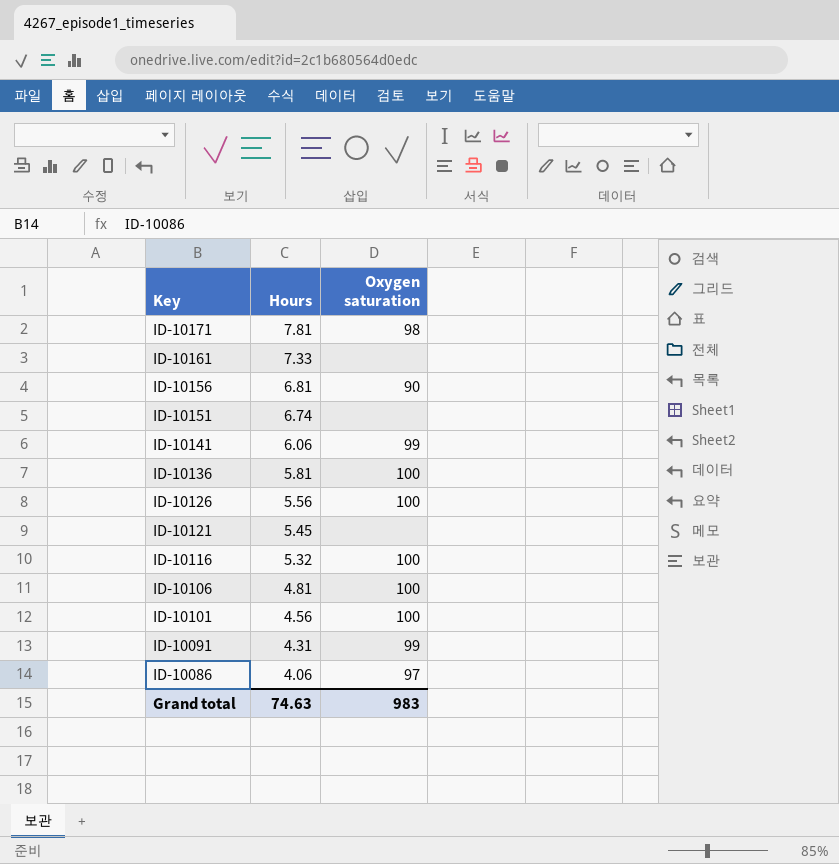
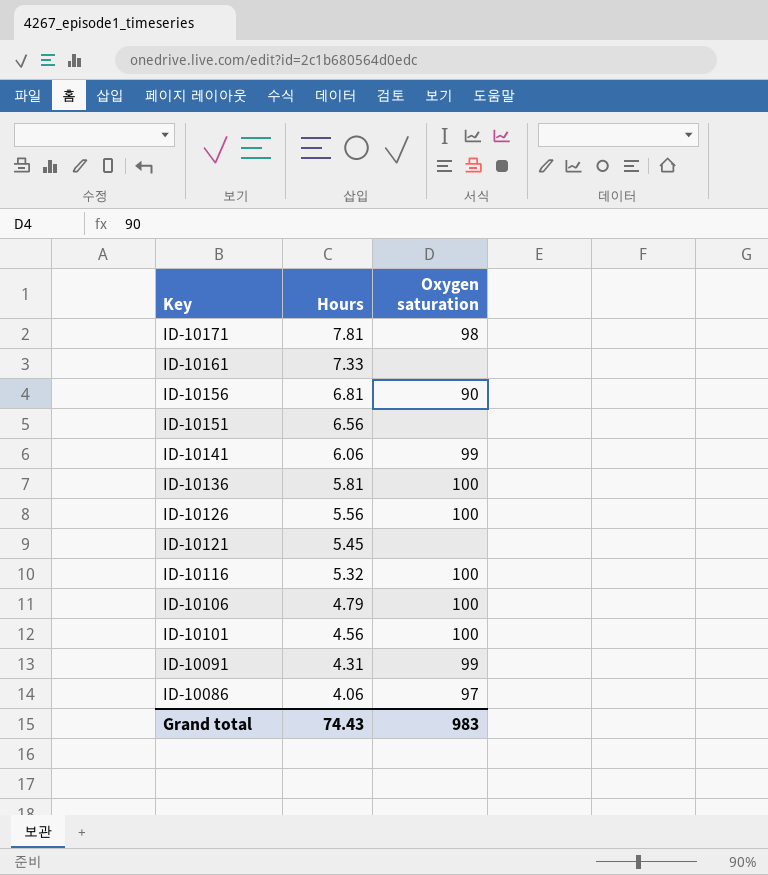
ID-10151 | Hours: 6.74 -> 6.56
ID-10106 | Hours: 4.81 -> 4.79
Grand total | Hours: 74.63 -> 74.43

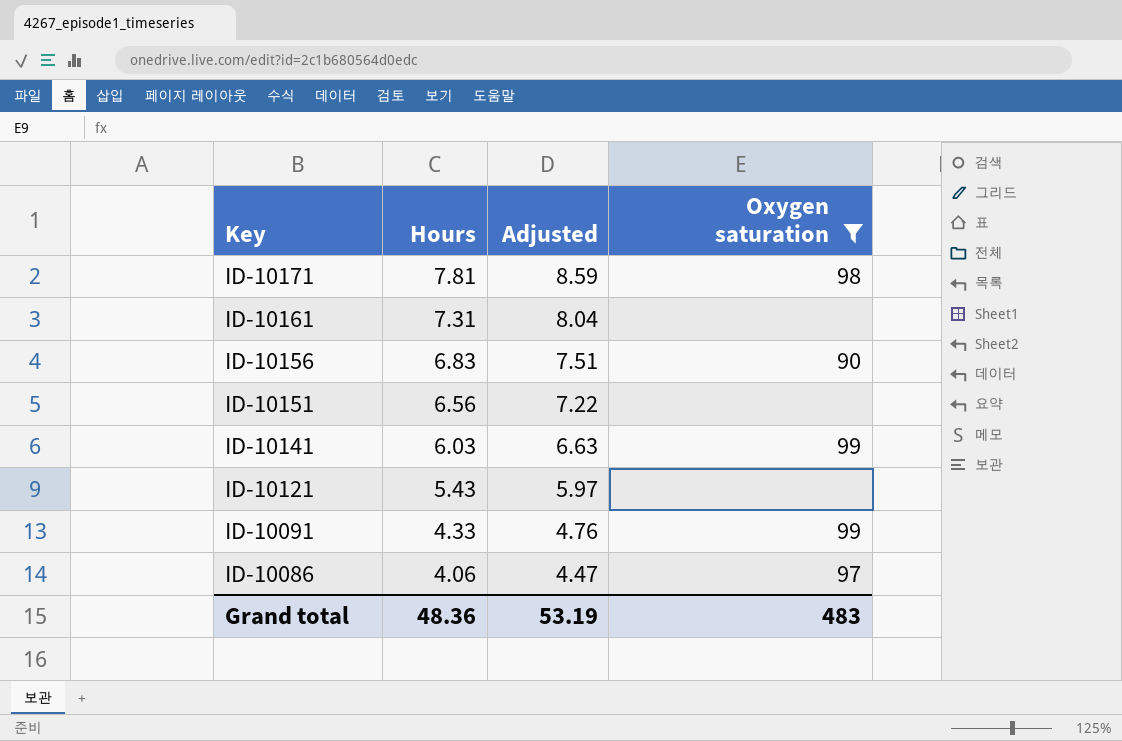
filter: none -> Oxygen saturation != 100
column Adjusted | formula: none -> [Hours] * 1.1
ID-10161 | Hours: 7.33 -> 7.31
ID-10156 | Hours: 6.81 -> 6.83
ID-10141 | Hours: 6.06 -> 6.03
ID-10121 | Hours: 5.45 -> 5.43
ID-10091 | Hours: 4.31 -> 4.33
Grand total | Hours: 74.43 -> 48.36
Grand total | Oxygen saturation: 983 -> 483

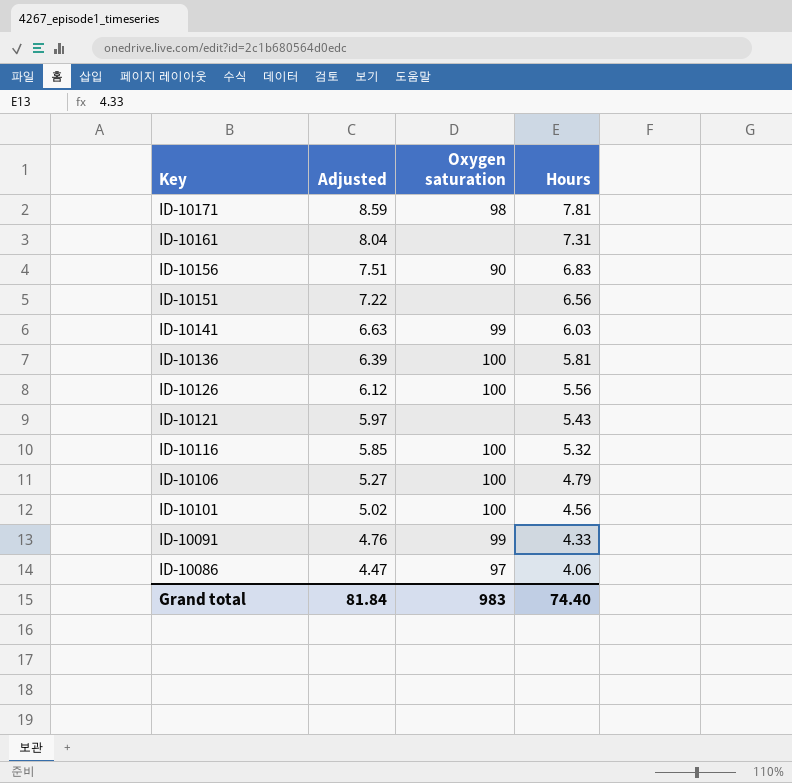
filter: Oxygen saturation != 100 -> none
column Hours | position: 2 -> 4
Grand total | Adjusted: 53.19 -> 81.84
Grand total | Oxygen saturation: 483 -> 983
Grand total | Hours: 48.36 -> 74.40

